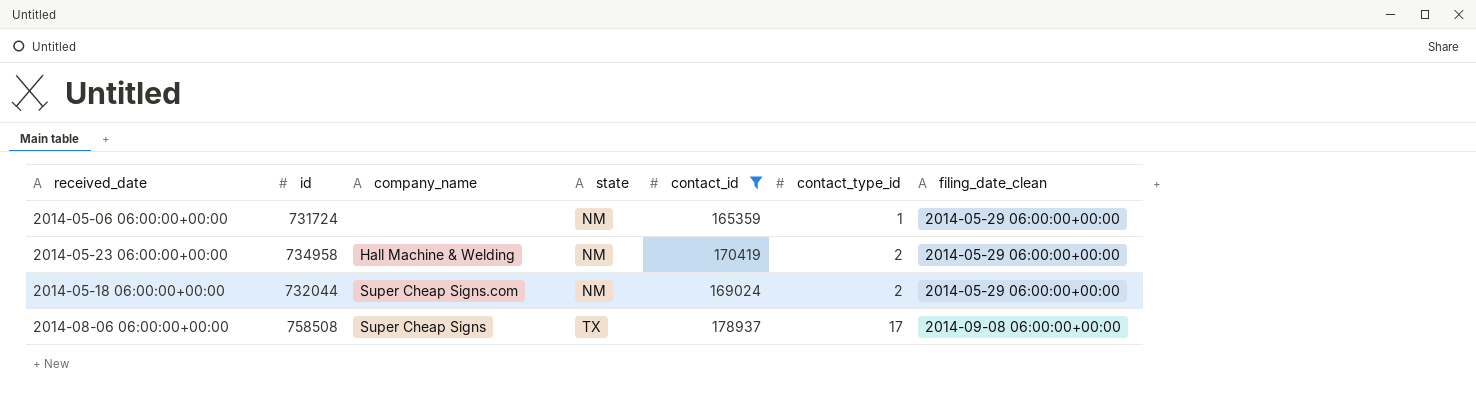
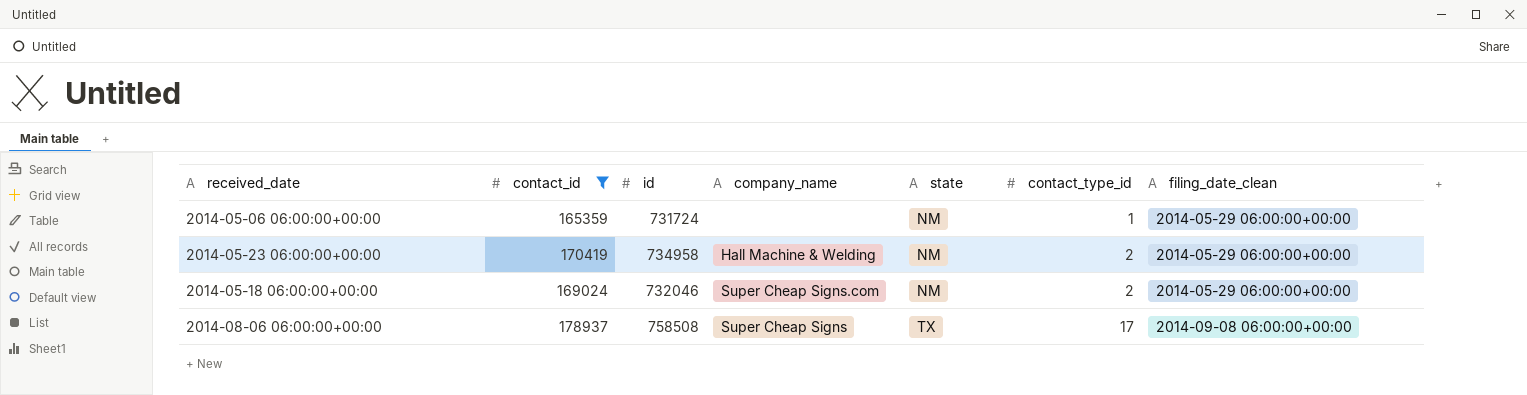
column contact_id | position: 5 -> 2
2014-05-18 06:00:00+00:00 | id: 732044 -> 732046

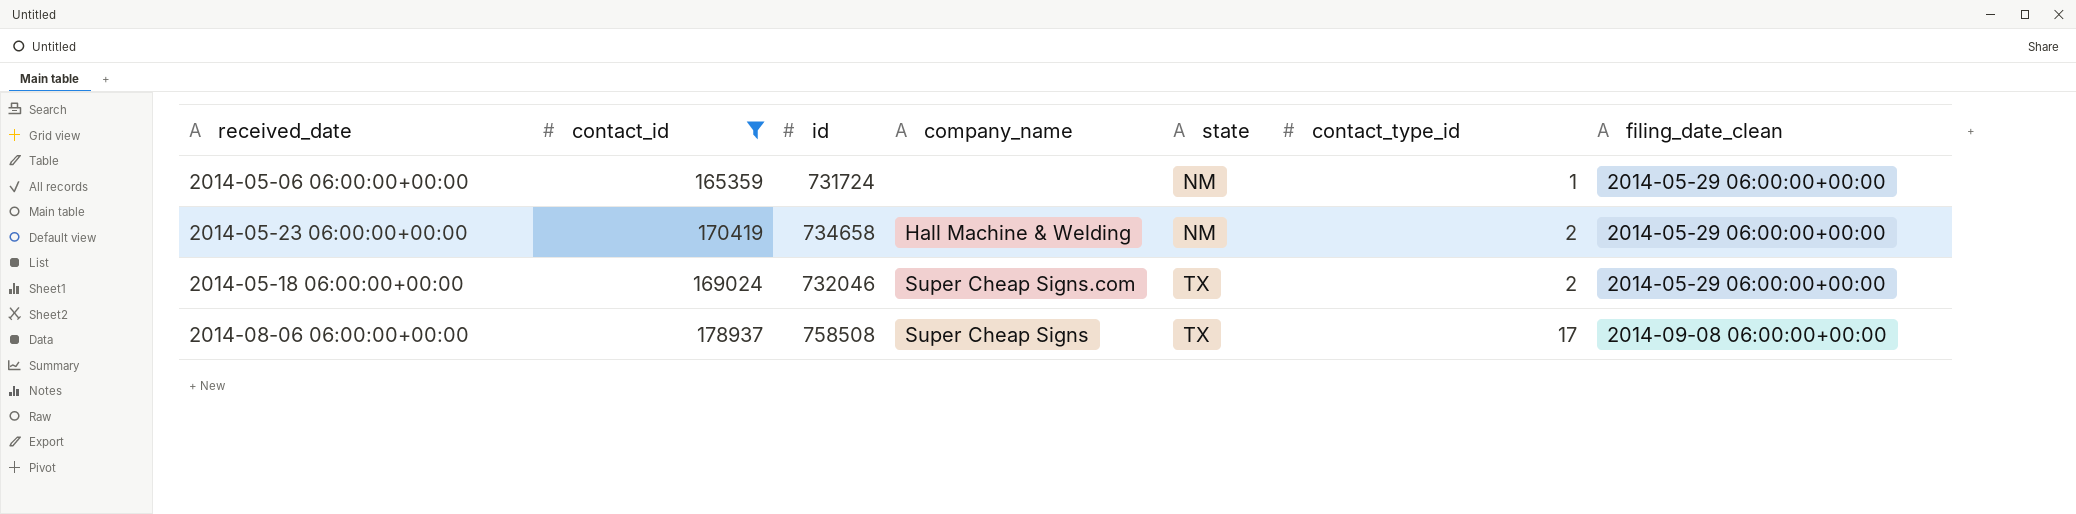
2014-05-23 06:00:00+00:00 | id: 734958 -> 734658
2014-05-18 06:00:00+00:00 | state: NM -> TX

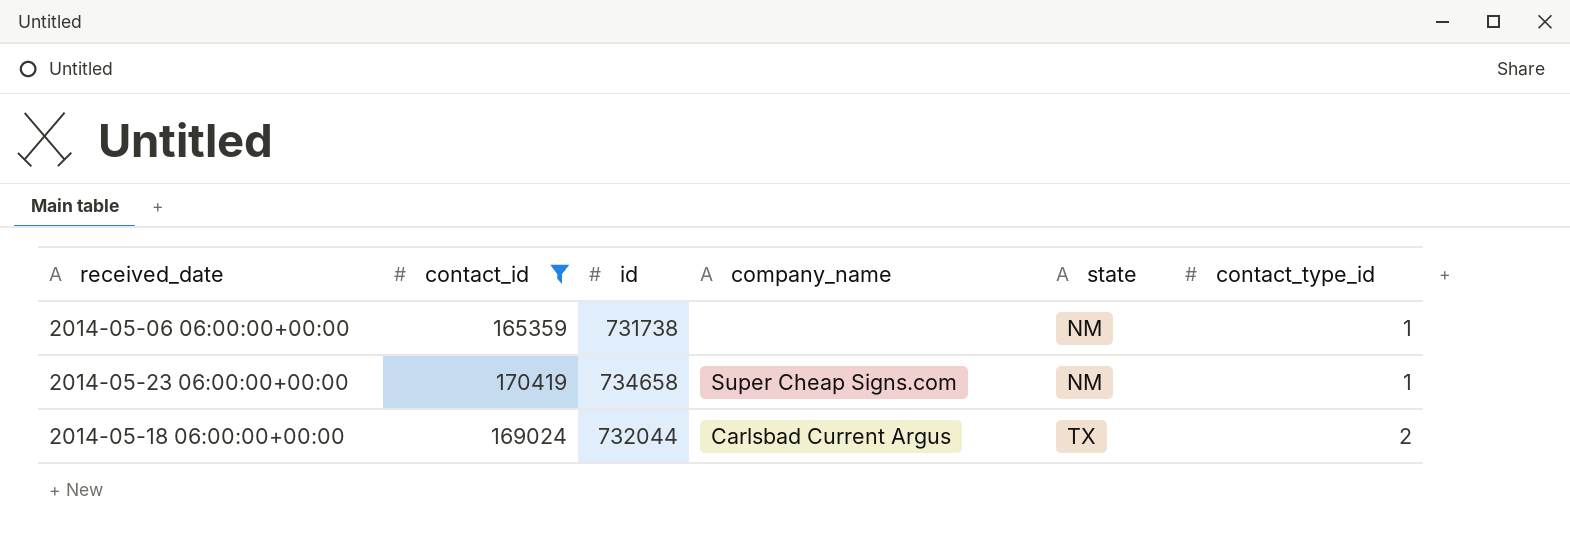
column filing_date_clean | position: 7 -> none
row 2014-08-06 06:00:00+00:00: 178937 | 758508 | Super Cheap Signs | TX | 17 | 2014-09-08 06:00:00+00:00 -> none
2014-05-06 06:00:00+00:00 | id: 731724 -> 731738
2014-05-23 06:00:00+00:00 | company_name: Hall Machine & Welding -> Super Cheap Signs.com
2014-05-23 06:00:00+00:00 | contact_type_id: 2 -> 1
2014-05-18 06:00:00+00:00 | id: 732046 -> 732044
2014-05-18 06:00:00+00:00 | company_name: Super Cheap Signs.com -> Carlsbad Current Argus

